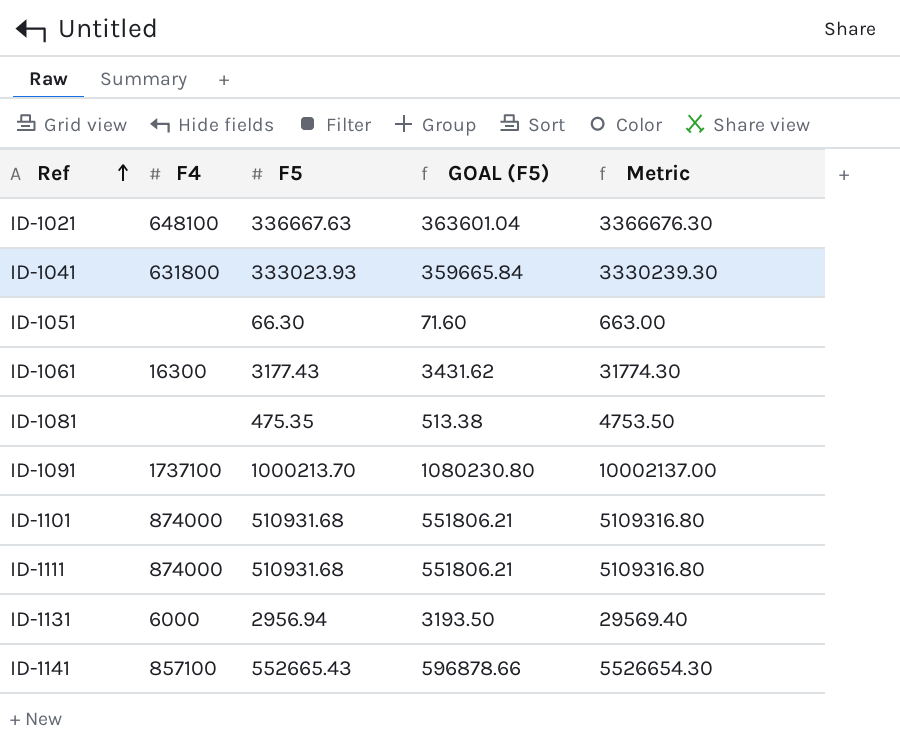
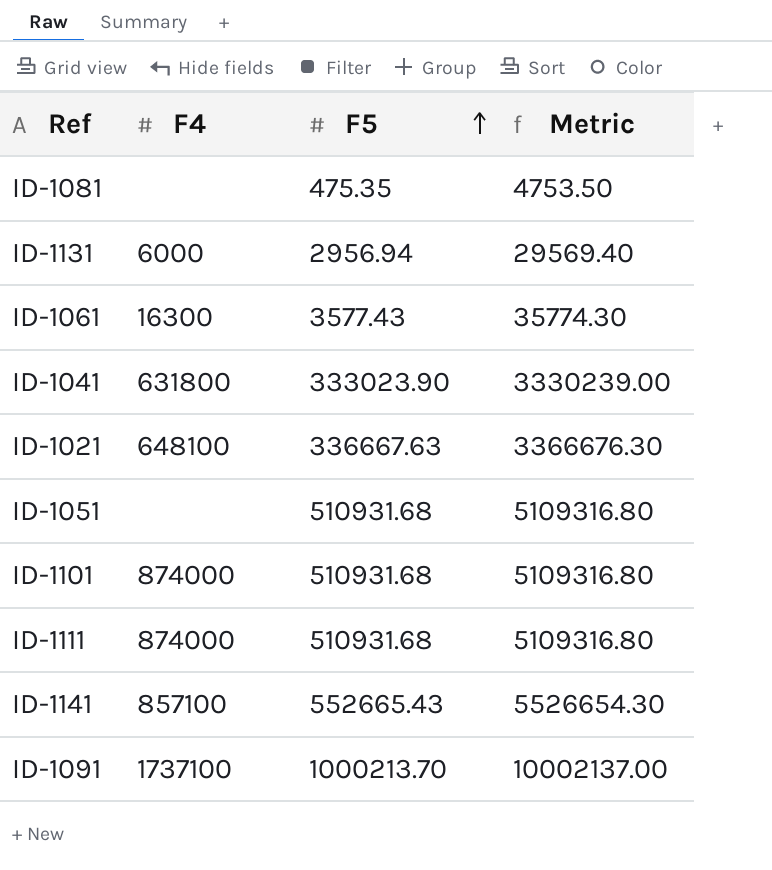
row order: Ref ascending -> F5 ascending
column GOAL (F5) | formula: [F5] * 1.08 -> none
ID-1061 | F5: 3177.43 -> 3577.43
ID-1061 | Metric: 31774.30 -> 35774.30
ID-1041 | F5: 333023.93 -> 333023.90
ID-1041 | Metric: 3330239.30 -> 3330239.00
ID-1051 | F5: 66.30 -> 510931.68
ID-1051 | Metric: 663.00 -> 5109316.80

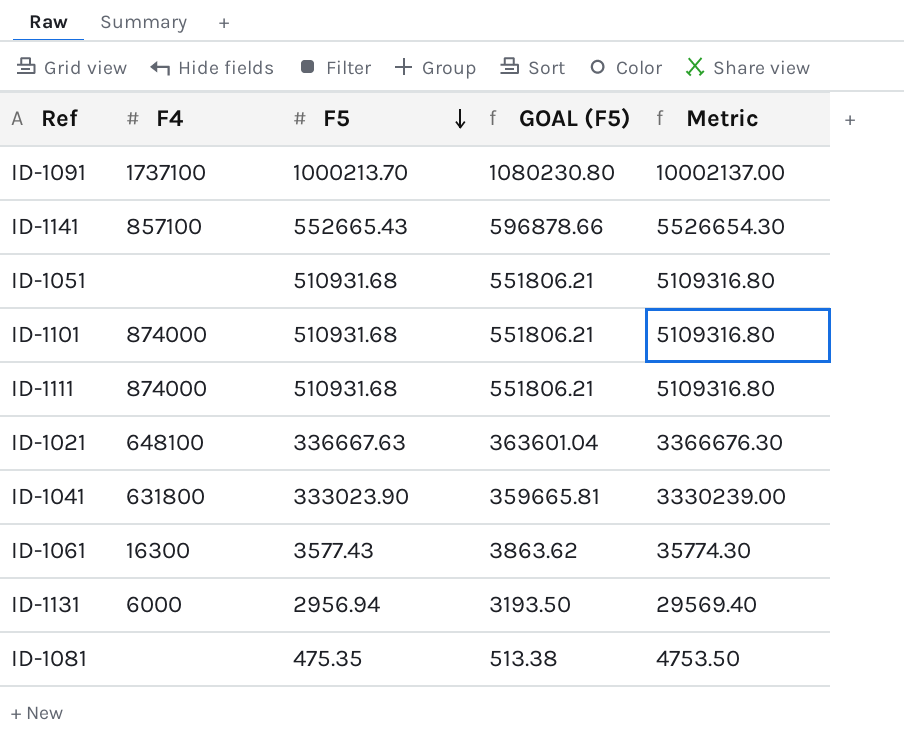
row order: F5 ascending -> F5 descending
column GOAL (F5) | formula: none -> [F5] * 1.08

